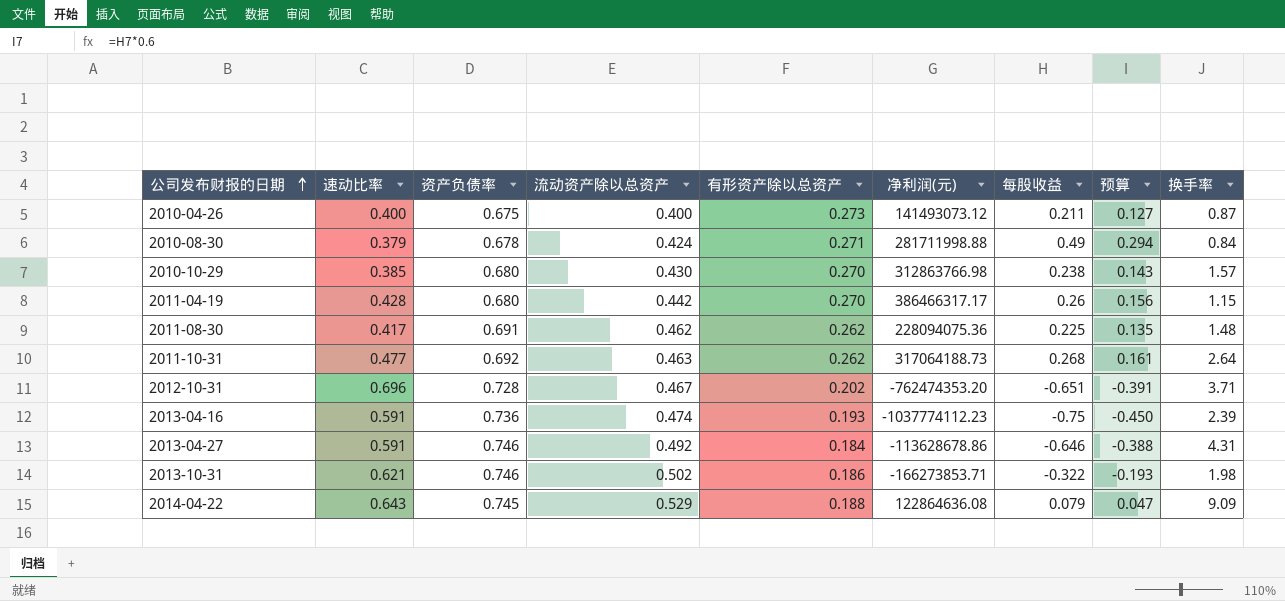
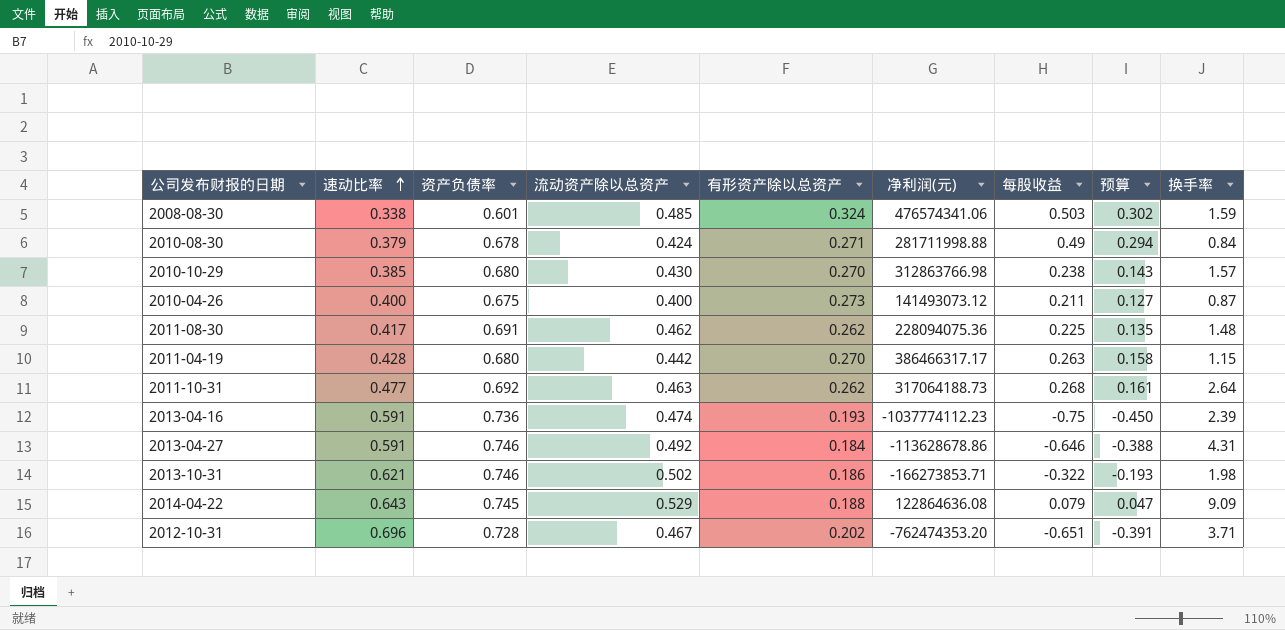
row order: 公司发布财报的日期 ascending -> 速动比率 ascending
row 2008-08-30: none -> 0.338 | 0.601 | 0.485 | 0.324 | 476574341.06 | 0.503 | 0.302 | 1.59
2011-04-19 | 每股收益: 0.26 -> 0.263
2011-04-19 | 预算: 0.156 -> 0.158

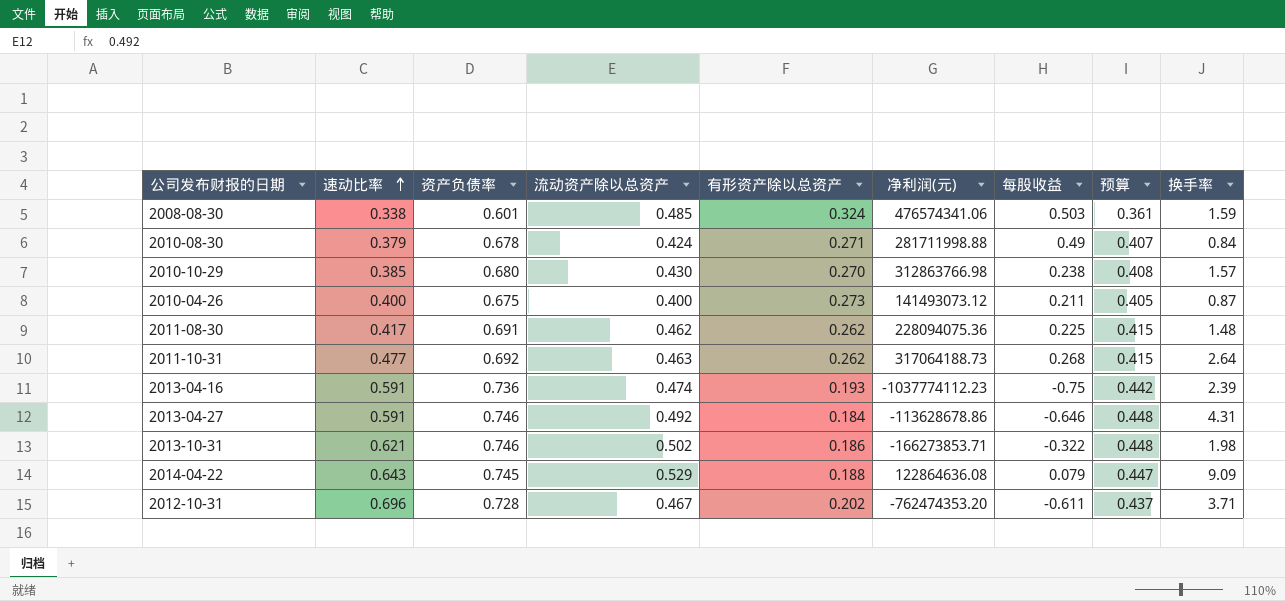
column 预算 | formula: [每股收益] * 0.6 -> [资产负债率] * 0.6
row 2011-04-19: 0.428 | 0.680 | 0.442 | 0.270 | 386466317.17 | 0.263 | 0.158 | 1.15 -> none
2012-10-31 | 每股收益: -0.651 -> -0.611

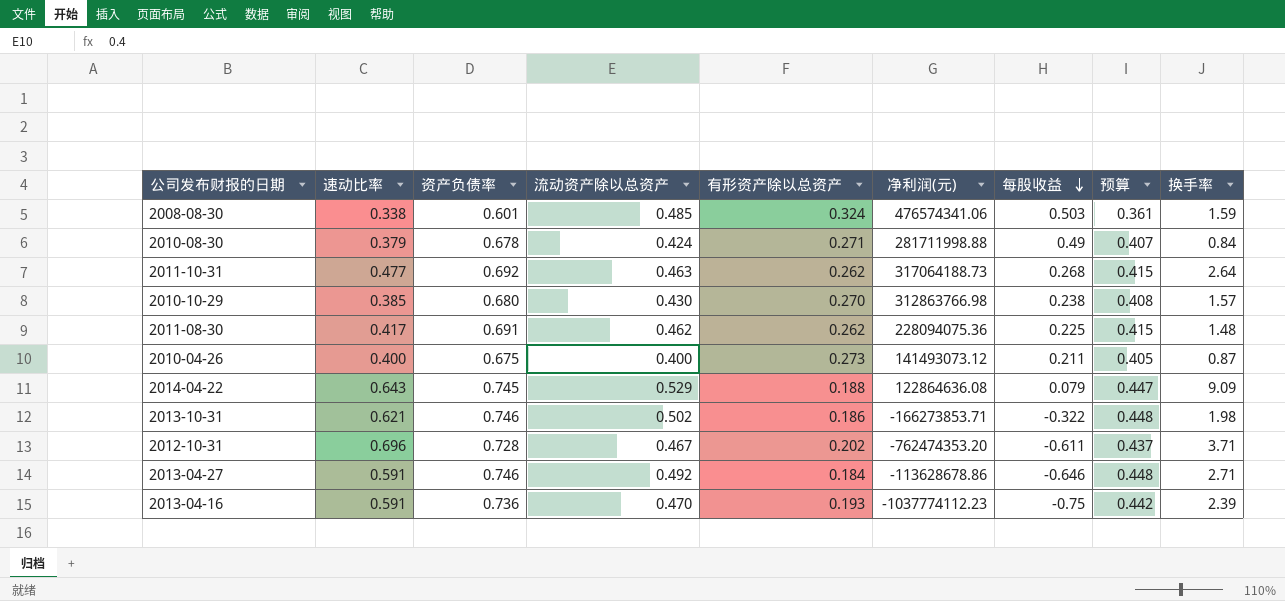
row order: 速动比率 ascending -> 每股收益 descending
2013-04-27 | 换手率: 4.31 -> 2.71
2013-04-16 | 流动资产除以总资产: 0.474 -> 0.470

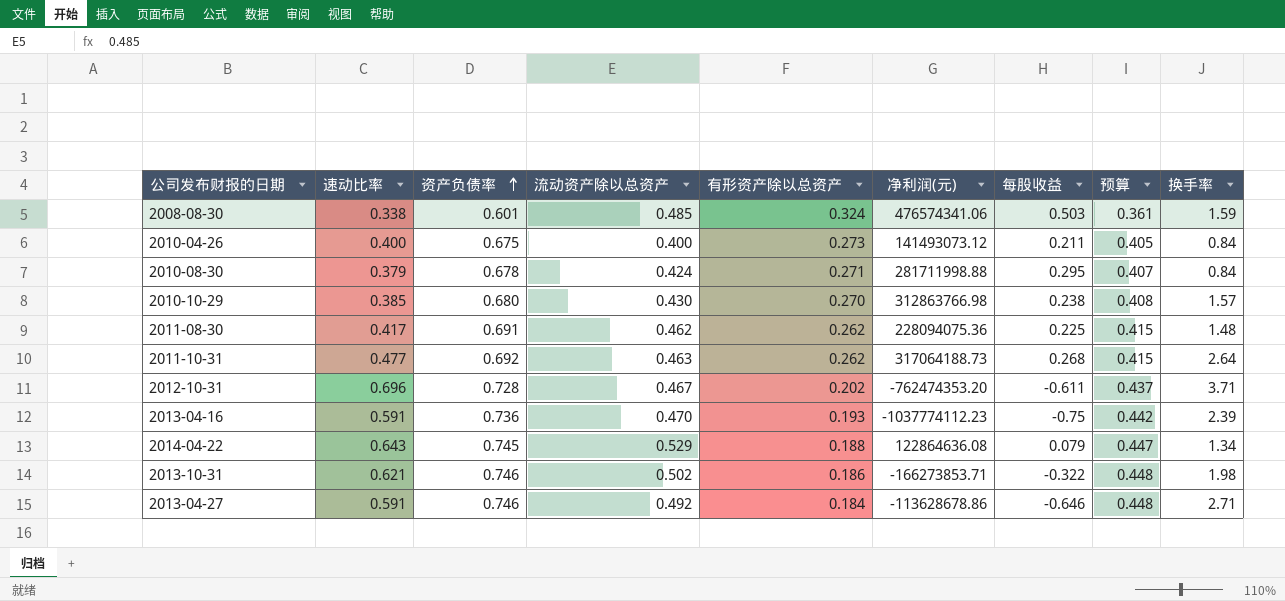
row order: 每股收益 descending -> 资产负债率 ascending
2010-04-26 | 换手率: 0.87 -> 0.84
2010-08-30 | 每股收益: 0.49 -> 0.295
2014-04-22 | 换手率: 9.09 -> 1.34

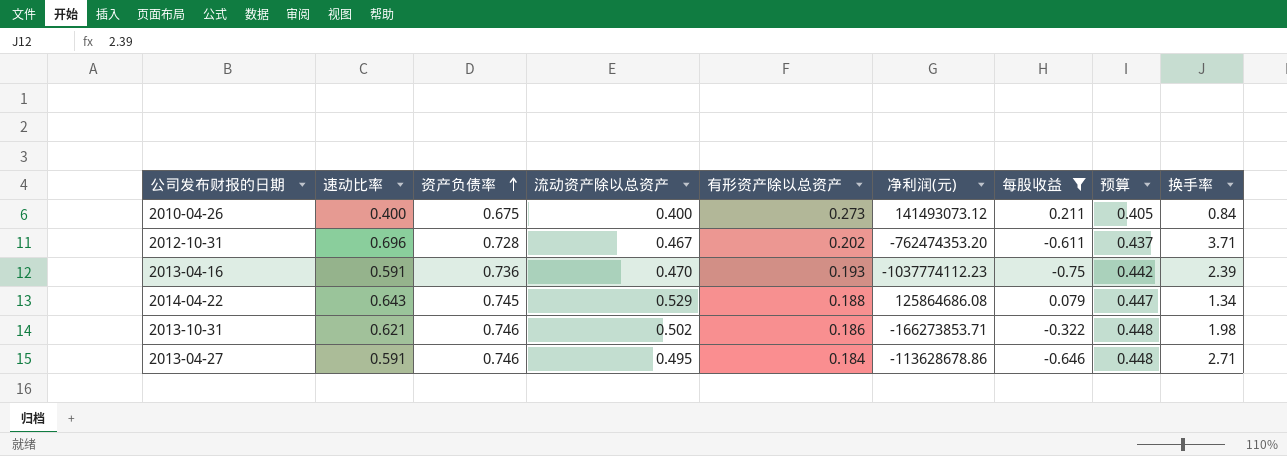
filter: none -> 每股收益 <= 0.211
2014-04-22 | 净利润(元): 122864636.08 -> 125864686.08
2013-04-27 | 流动资产除以总资产: 0.492 -> 0.495

